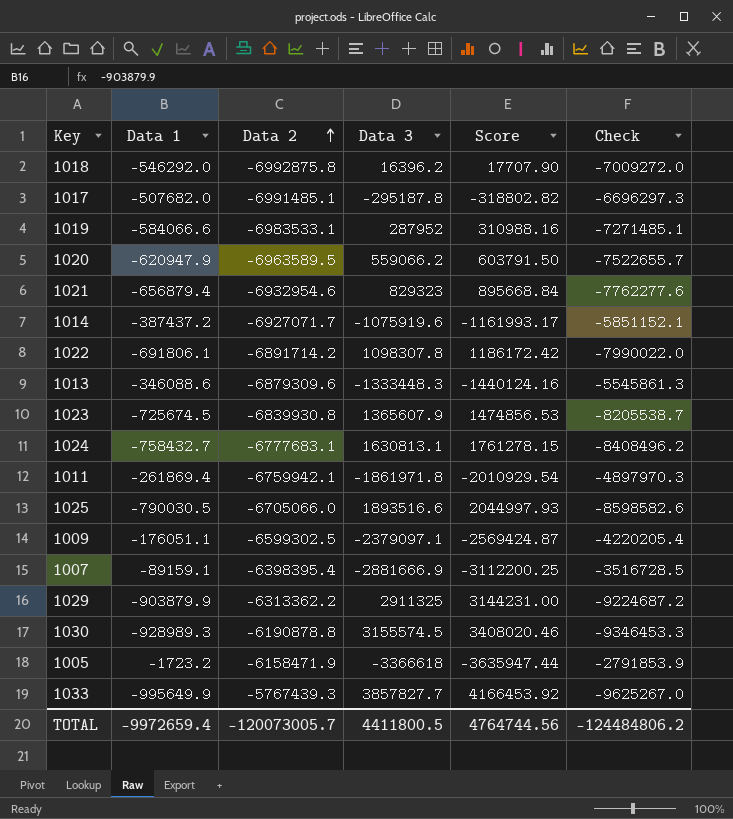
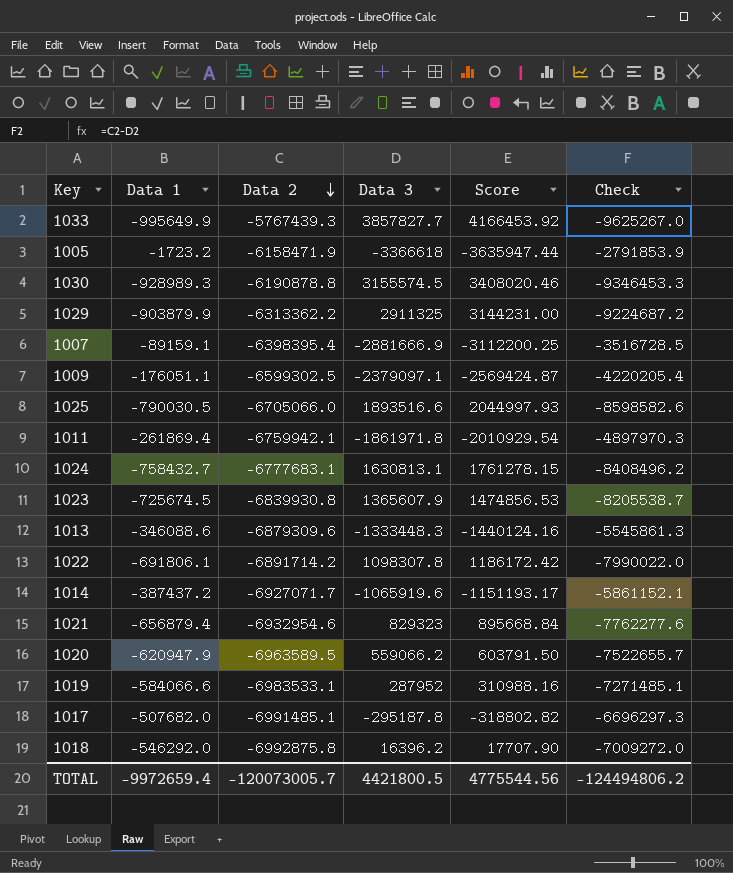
row order: Data 2 ascending -> Data 2 descending
1014 | Data 3: -1075919.6 -> -1065919.6
1014 | Score: -1161993.17 -> -1151193.17
1014 | Check: -5851152.1 -> -5861152.1
TOTAL | Data 3: 4411800.5 -> 4421800.5
TOTAL | Score: 4764744.56 -> 4775544.56
TOTAL | Check: -124484806.2 -> -124494806.2

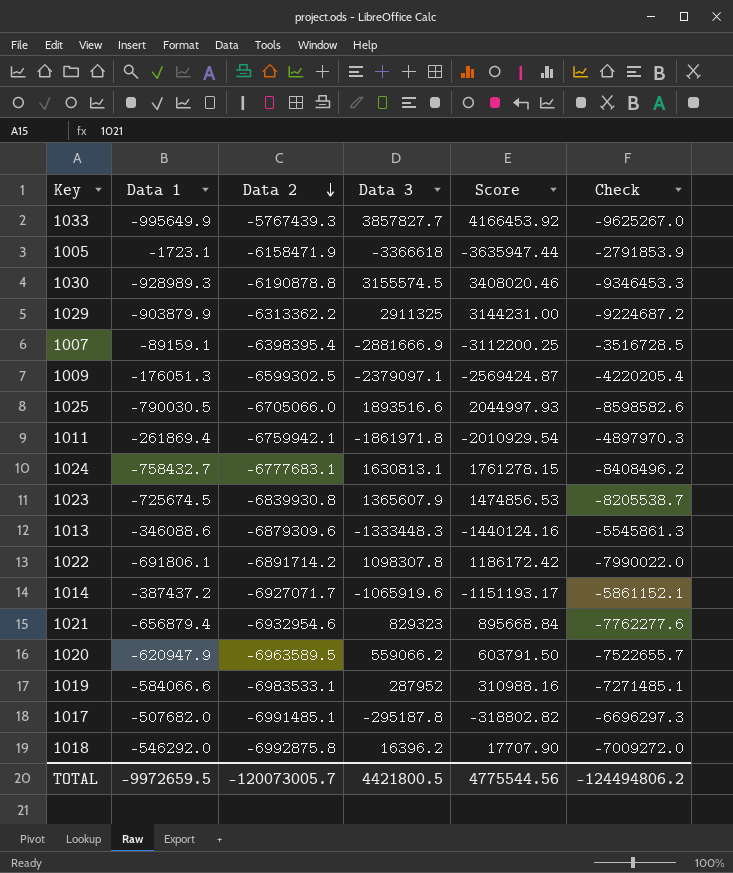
1005 | Data 1: -1723.2 -> -1723.1
1009 | Data 1: -176051.1 -> -176051.3
TOTAL | Data 1: -9972659.4 -> -9972659.5

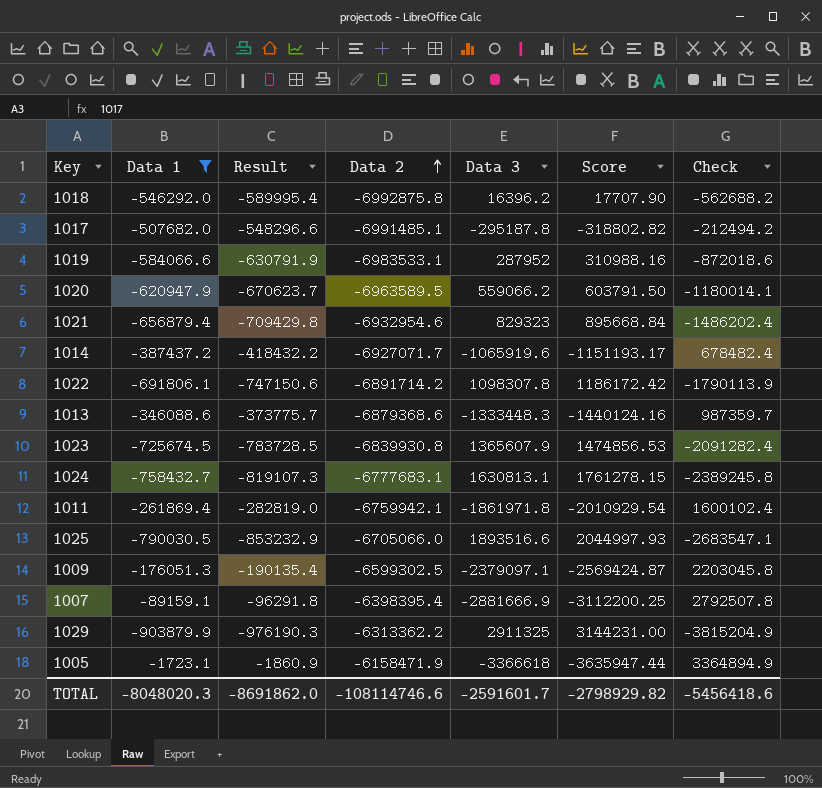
filter: none -> Data 1 >= -903879.9
row order: Data 2 descending -> Data 2 ascending
column Result | formula: none -> [Data 1] * 1.08
column Check | formula: [Data 2] - [Data 3] -> [Data 1] - [Data 3]
1013 | Data 2: -6879309.6 -> -6879368.6
TOTAL | Data 1: -9972659.5 -> -8048020.3
TOTAL | Data 2: -120073005.7 -> -108114746.6
TOTAL | Data 3: 4421800.5 -> -2591601.7
TOTAL | Score: 4775544.56 -> -2798929.82
TOTAL | Check: -124494806.2 -> -5456418.6

